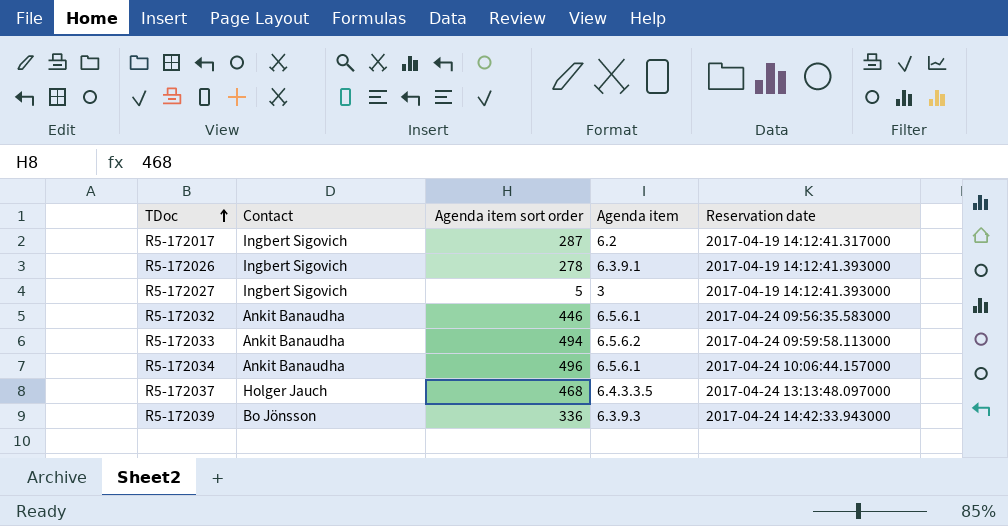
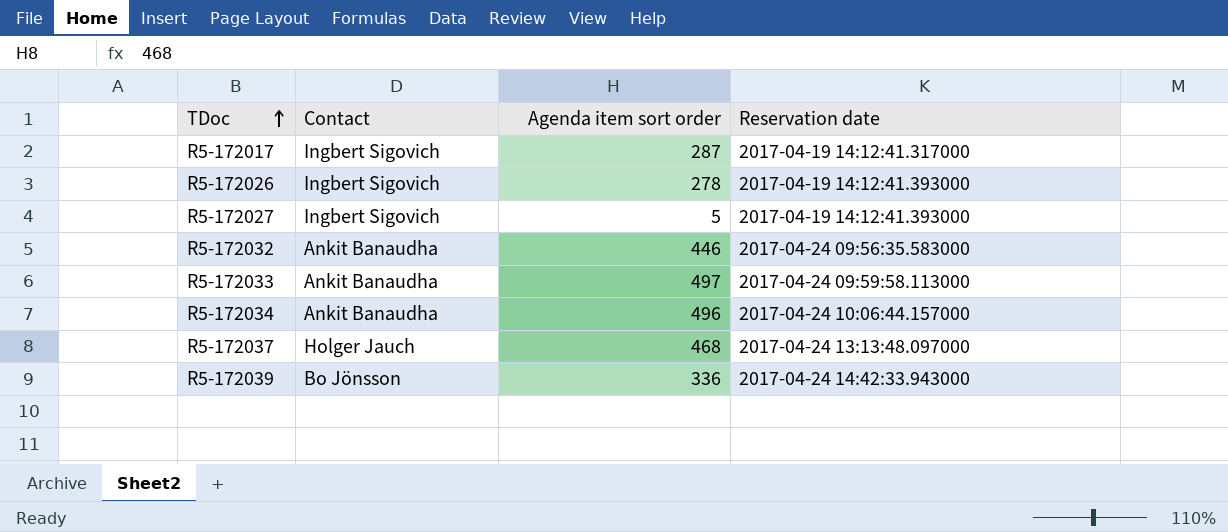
column Agenda item | position: 4 -> none
R5-172033 | Agenda item sort order: 494 -> 497

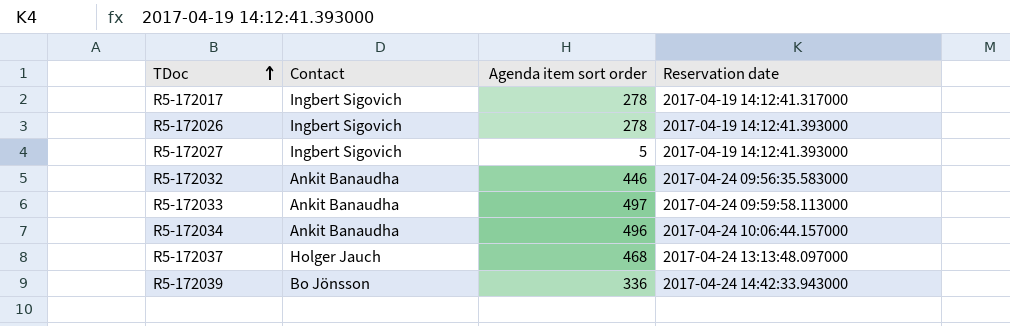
R5-172017 | Agenda item sort order: 287 -> 278

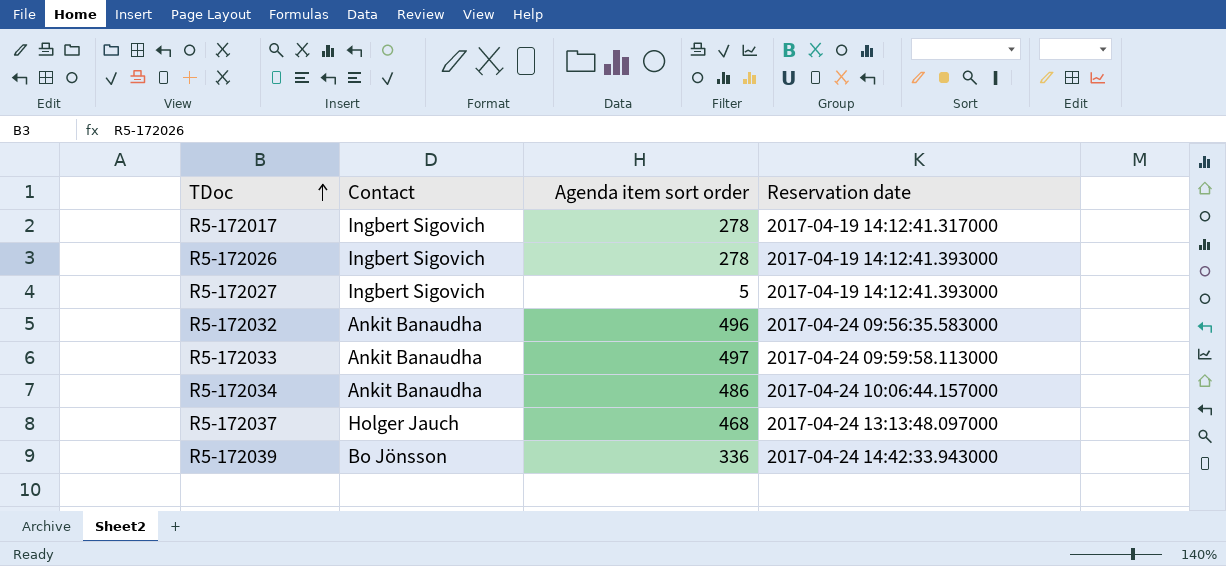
R5-172032 | Agenda item sort order: 446 -> 496
R5-172034 | Agenda item sort order: 496 -> 486

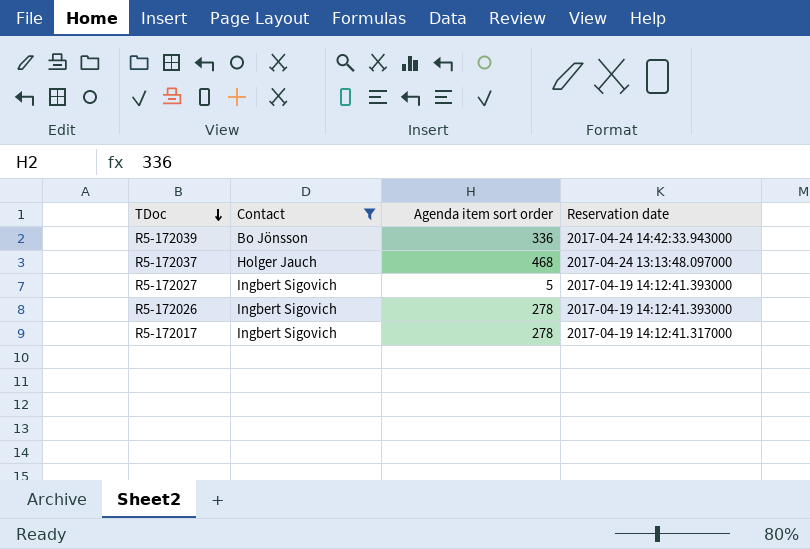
filter: none -> Contact != Ankit Banaudha
row order: TDoc ascending -> TDoc descending

